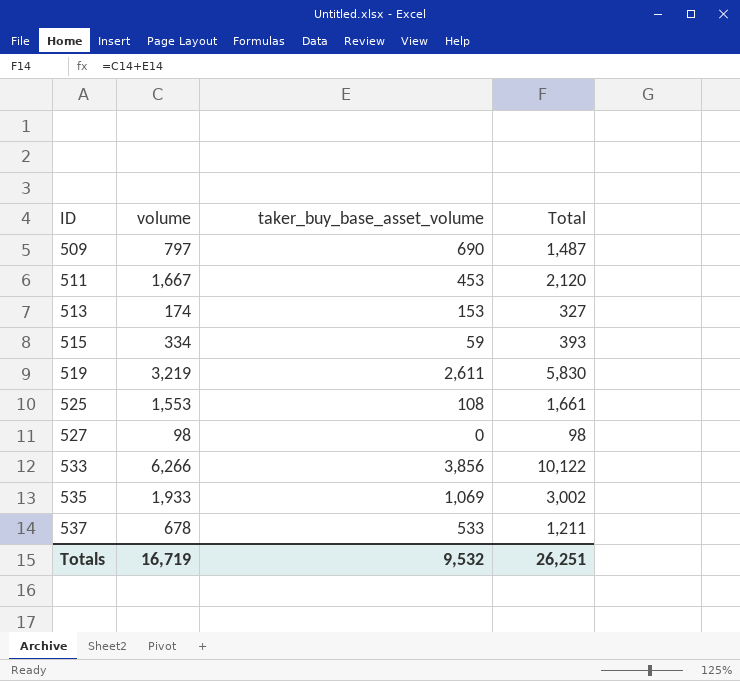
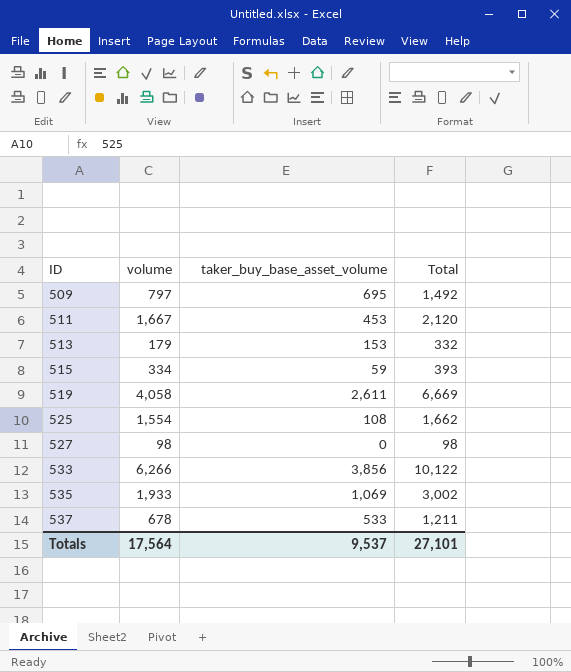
509 | taker_buy_base_asset_volume: 690 -> 695
509 | Total: 1,487 -> 1,492
513 | volume: 174 -> 179
513 | Total: 327 -> 332
519 | volume: 3,219 -> 4,058
519 | Total: 5,830 -> 6,669
525 | volume: 1,553 -> 1,554
525 | Total: 1,661 -> 1,662
Totals | volume: 16,719 -> 17,564
Totals | taker_buy_base_asset_volume: 9,532 -> 9,537
Totals | Total: 26,251 -> 27,101

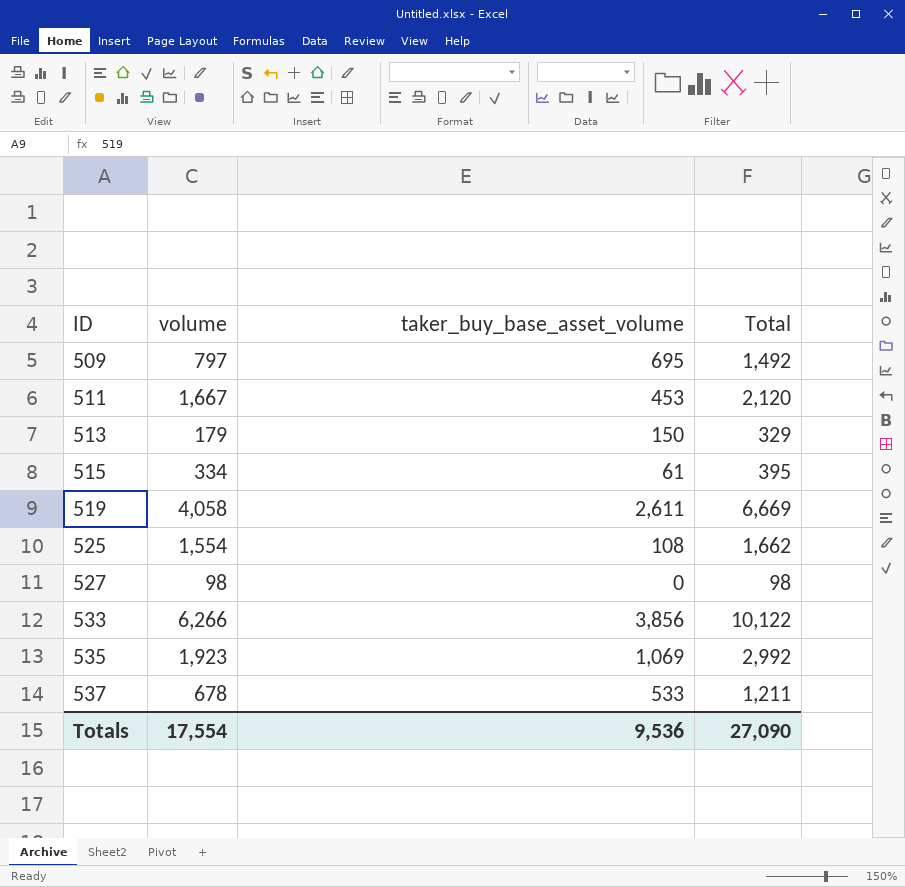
513 | taker_buy_base_asset_volume: 153 -> 150
513 | Total: 332 -> 329
515 | taker_buy_base_asset_volume: 59 -> 61
515 | Total: 393 -> 395
535 | volume: 1,933 -> 1,923
535 | Total: 3,002 -> 2,992
Totals | volume: 17,564 -> 17,554
Totals | taker_buy_base_asset_volume: 9,537 -> 9,536
Totals | Total: 27,101 -> 27,090

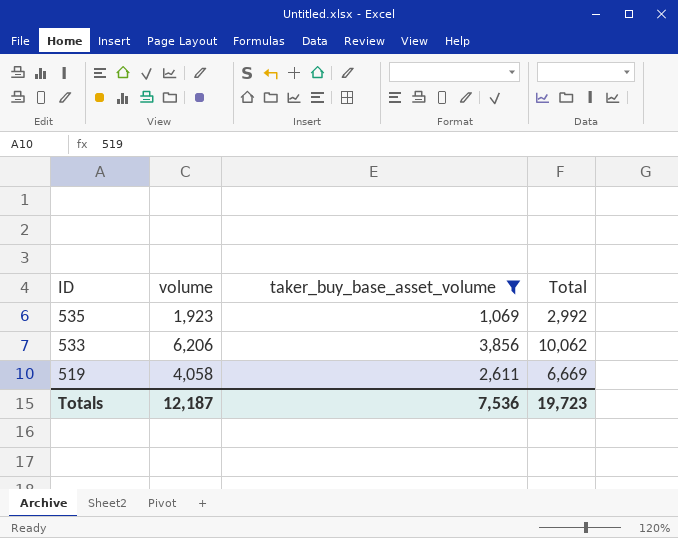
filter: none -> taker_buy_base_asset_volume >= 1,069
row order: ID ascending -> ID descending
533 | volume: 6,266 -> 6,206
533 | Total: 10,122 -> 10,062
Totals | volume: 17,554 -> 12,187
Totals | taker_buy_base_asset_volume: 9,536 -> 7,536
Totals | Total: 27,090 -> 19,723

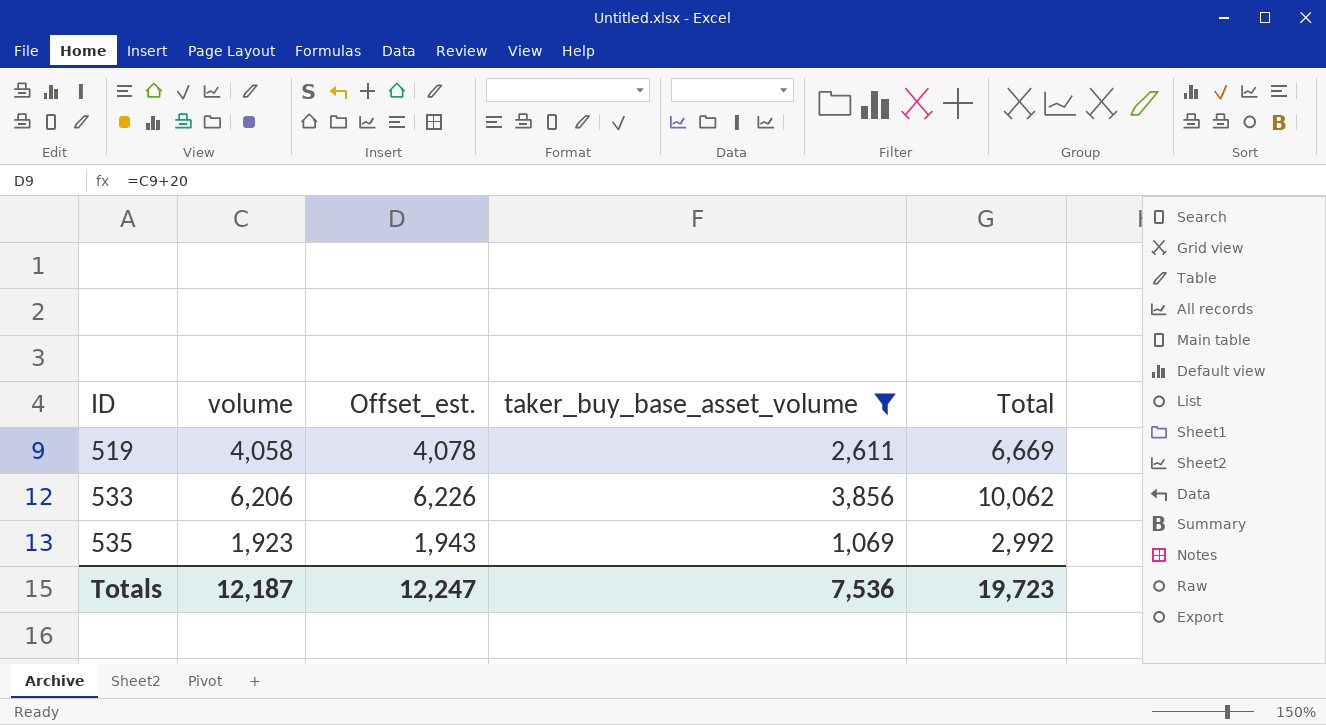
row order: ID descending -> ID ascending
column Offset_est. | formula: none -> [volume] + 20

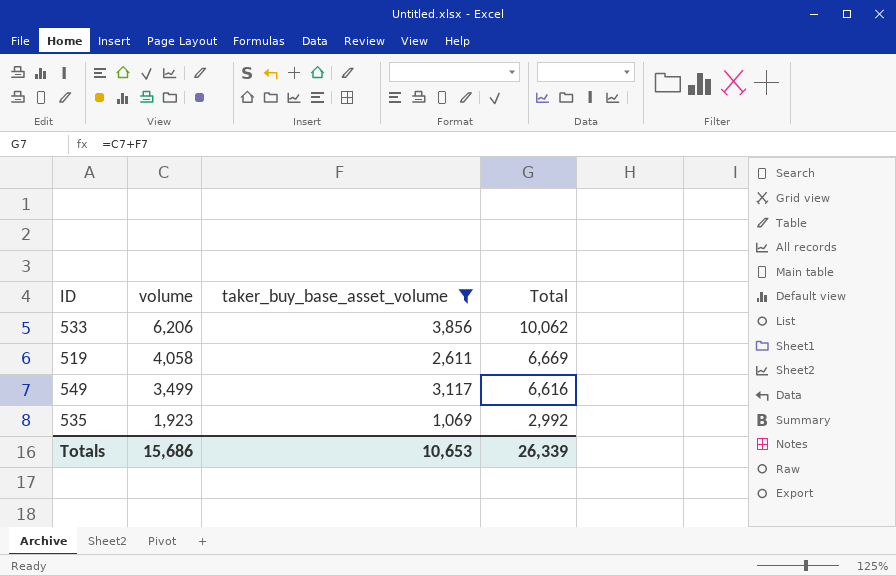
row order: ID ascending -> volume descending
column Offset_est. | formula: [volume] + 20 -> none
row 549: none -> 3,499 | 3,117 | 6,616
Totals | volume: 12,187 -> 15,686
Totals | taker_buy_base_asset_volume: 7,536 -> 10,653
Totals | Total: 19,723 -> 26,339

